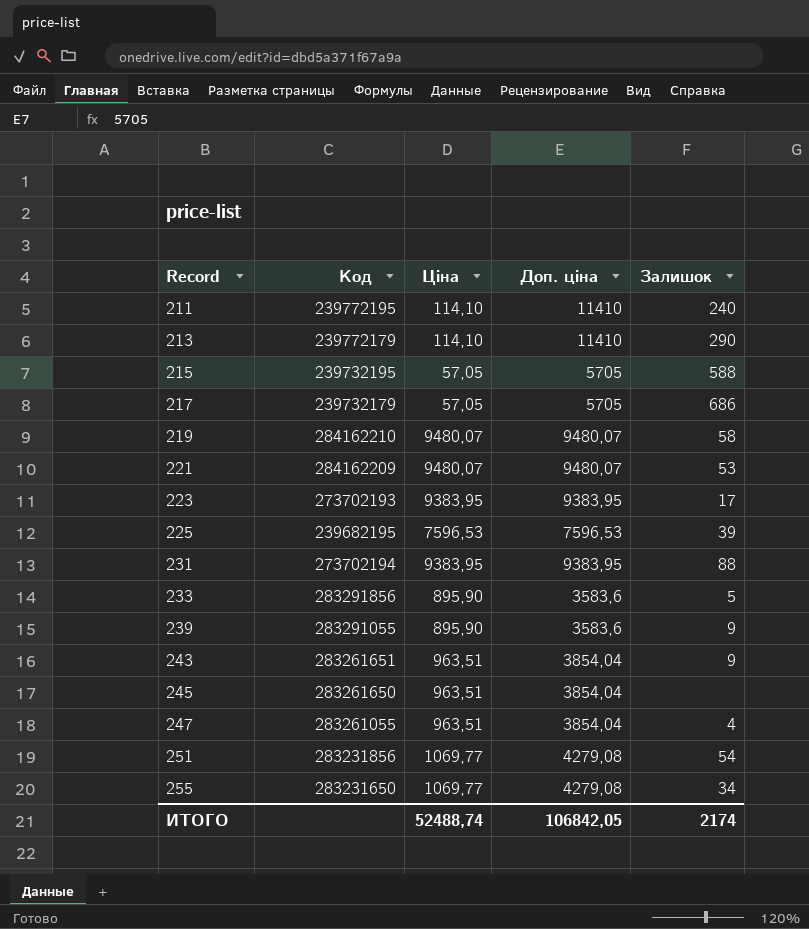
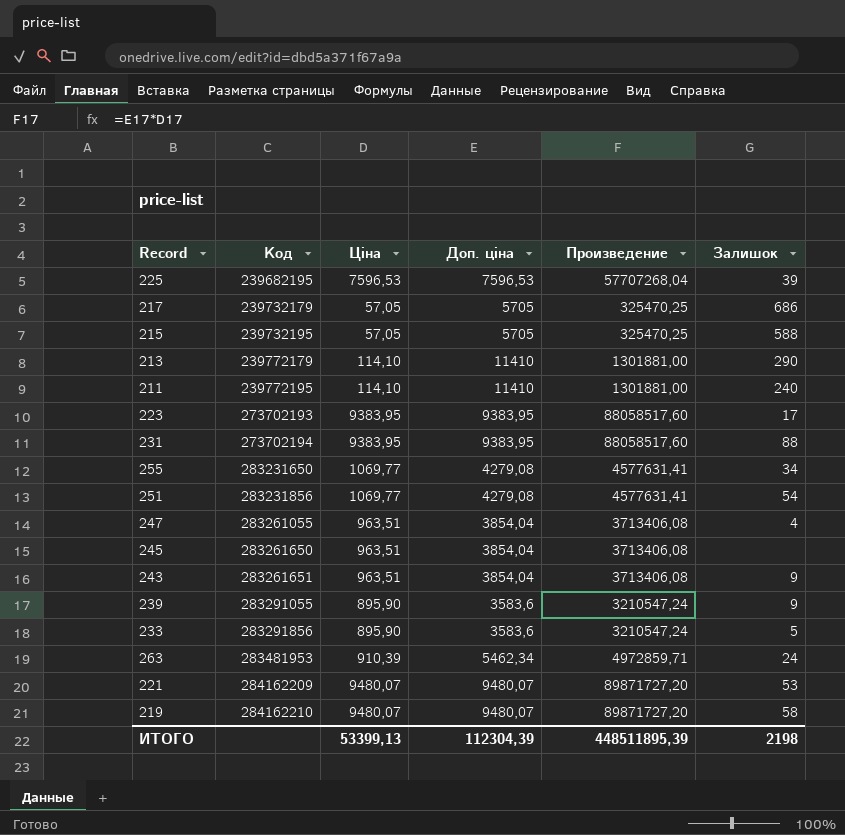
row order: Record ascending -> Код ascending
column Произведение | formula: none -> [Ціна] * [Доп. ціна]
row 263: none -> 283481953 | 910,39 | 5462,34 | 4972859,71 | 24
ИТОГО | Ціна: 52488,74 -> 53399,13
ИТОГО | Доп. ціна: 106842,05 -> 112304,39
ИТОГО | Залишок: 2174 -> 2198

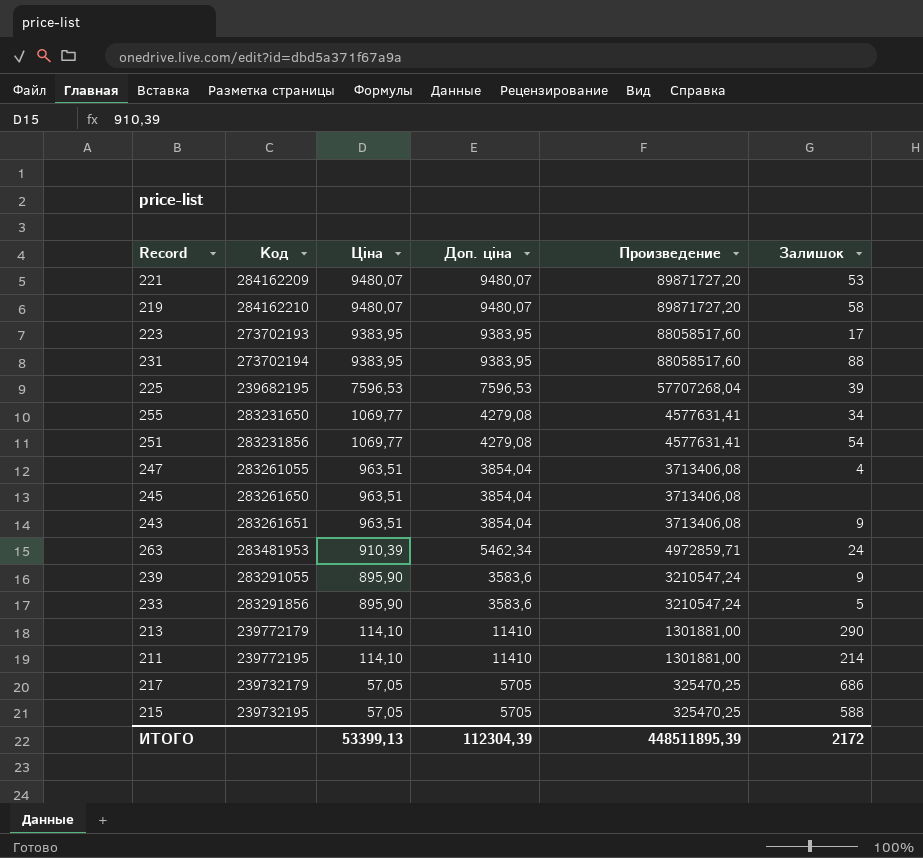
row order: Код ascending -> Ціна descending
211 | Залишок: 240 -> 214
ИТОГО | Залишок: 2198 -> 2172

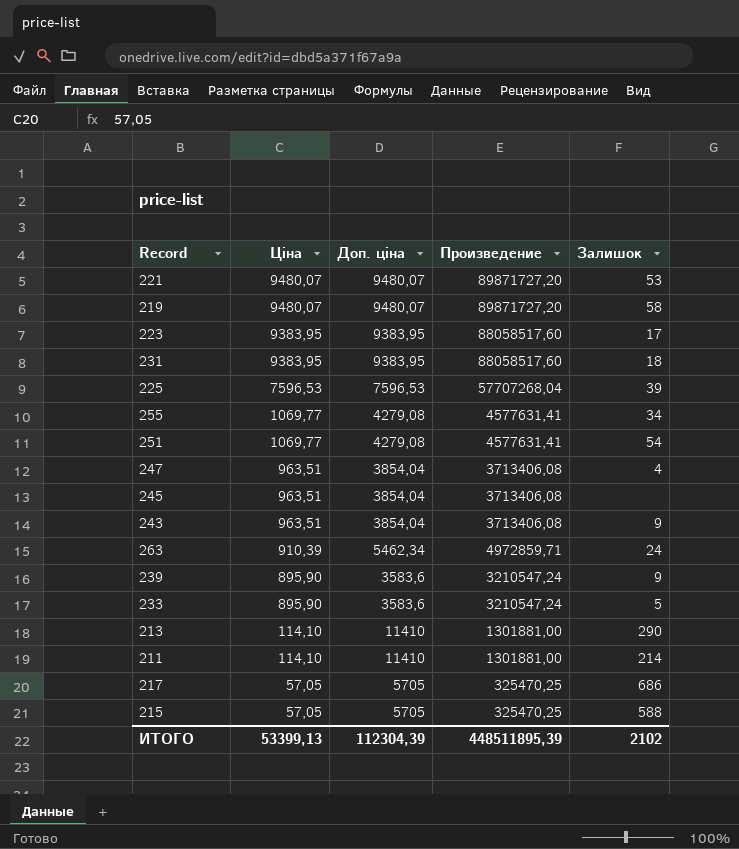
column Код | position: 2 -> none
231 | Залишок: 88 -> 18
ИТОГО | Залишок: 2172 -> 2102

